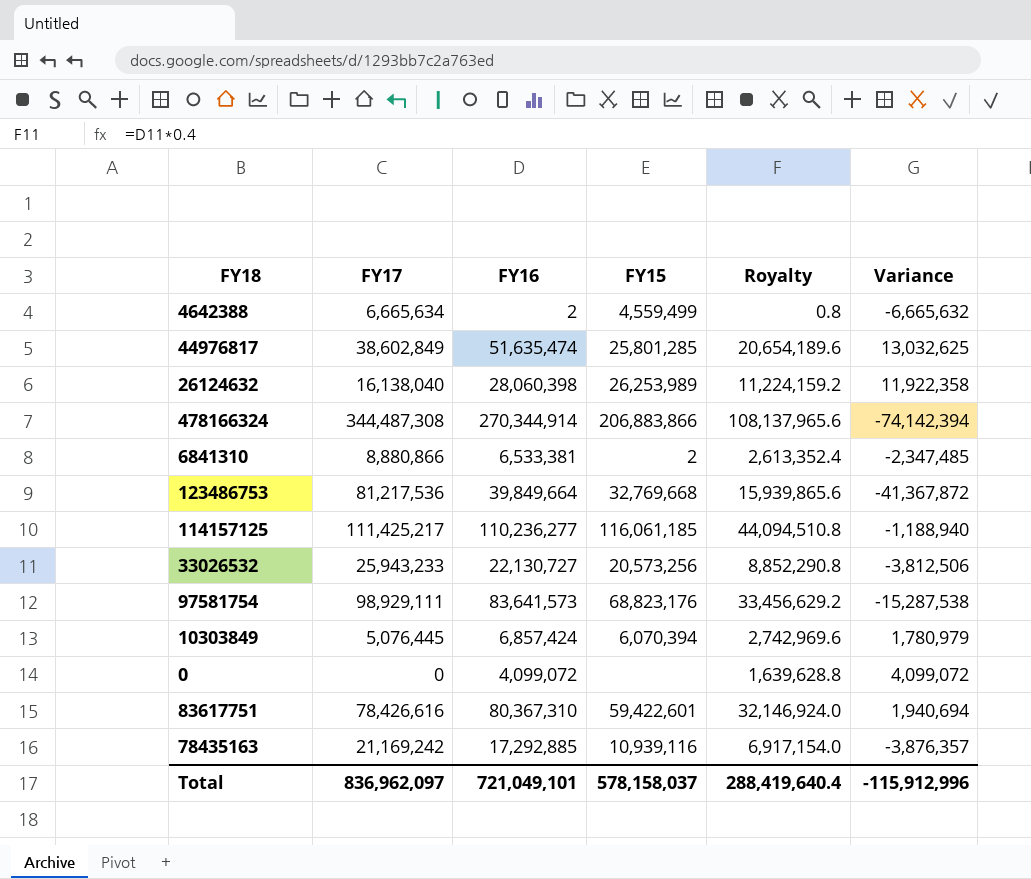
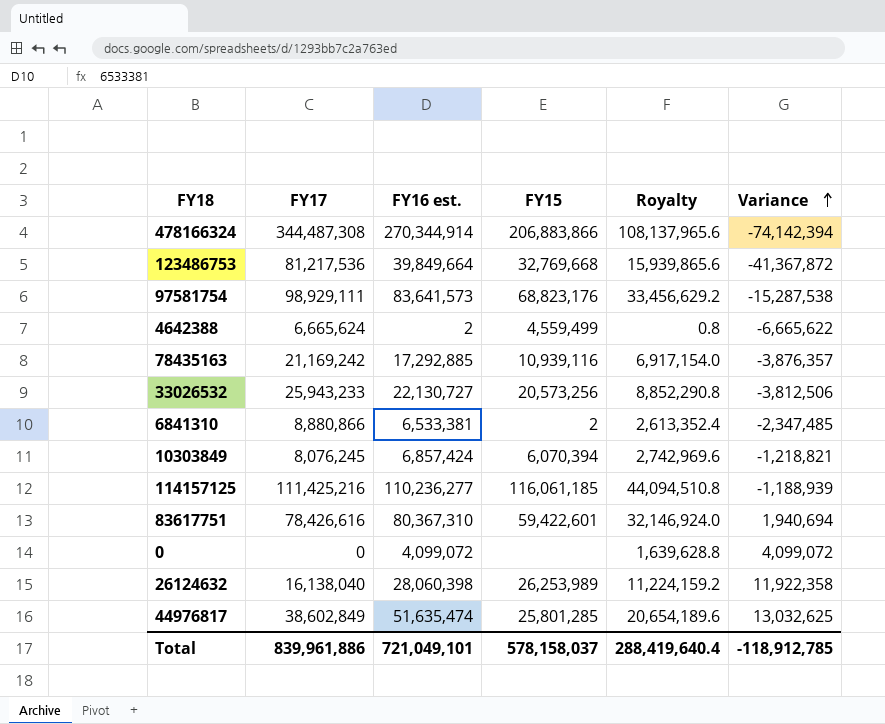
row order: none -> Variance ascending
column name: FY16 -> FY16 est.
4642388 | FY17: 6,665,634 -> 6,665,624
4642388 | Variance: -6,665,632 -> -6,665,622
10303849 | FY17: 5,076,445 -> 8,076,245
10303849 | Variance: 1,780,979 -> -1,218,821
114157125 | FY17: 111,425,217 -> 111,425,216
114157125 | Variance: -1,188,940 -> -1,188,939
Total | FY17: 836,962,097 -> 839,961,886
Total | Variance: -115,912,996 -> -118,912,785

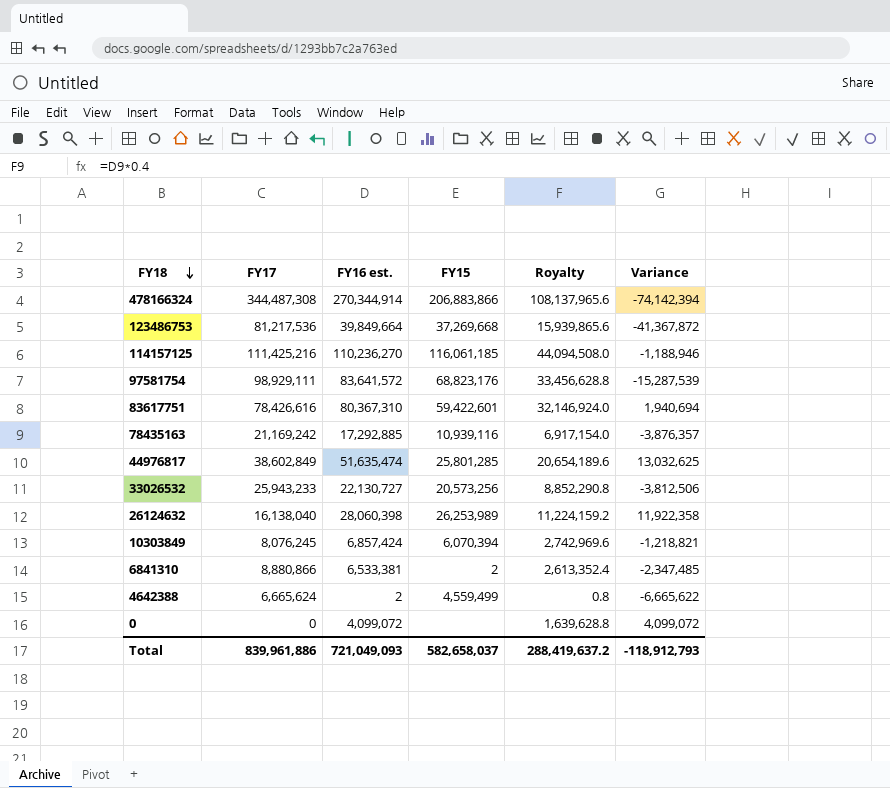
row order: Variance ascending -> FY18 descending
123486753 | FY15: 32,769,668 -> 37,269,668
114157125 | FY16 est.: 110,236,277 -> 110,236,270
114157125 | Royalty: 44,094,510.8 -> 44,094,508.0
114157125 | Variance: -1,188,939 -> -1,188,946
97581754 | FY16 est.: 83,641,573 -> 83,641,572
97581754 | Royalty: 33,456,629.2 -> 33,456,628.8
97581754 | Variance: -15,287,538 -> -15,287,539
Total | FY16 est.: 721,049,101 -> 721,049,093
Total | FY15: 578,158,037 -> 582,658,037
Total | Royalty: 288,419,640.4 -> 288,419,637.2
Total | Variance: -118,912,785 -> -118,912,793

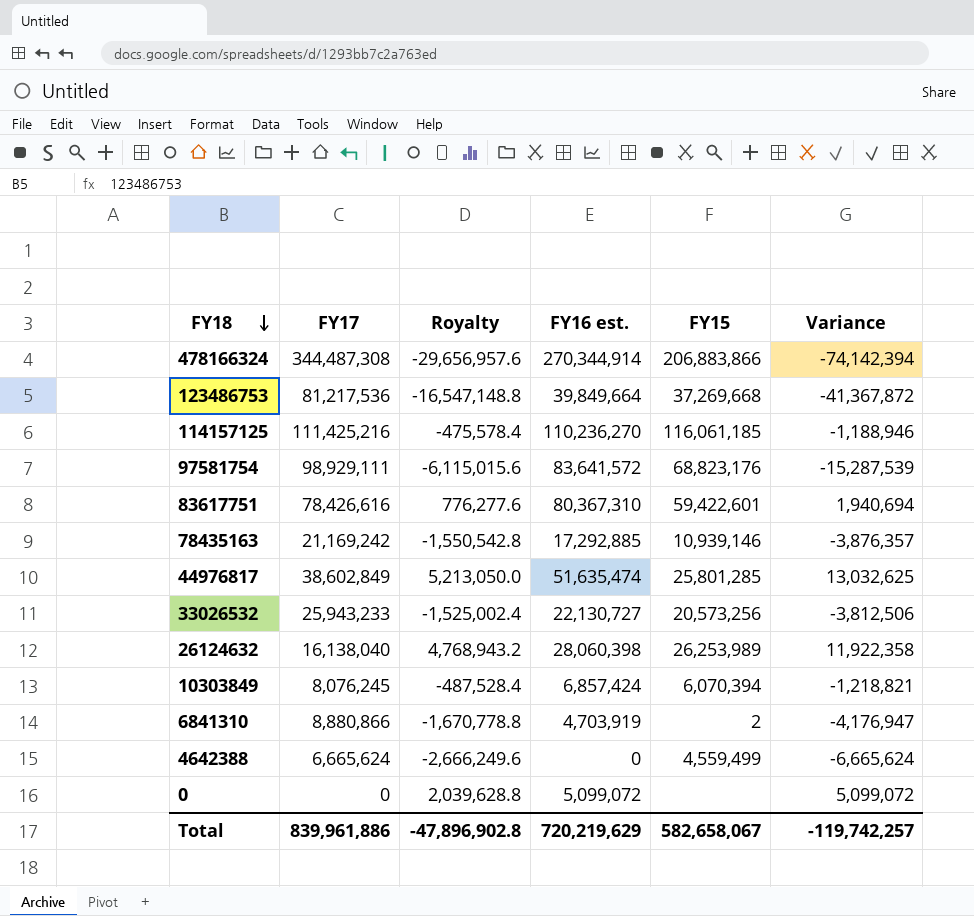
column Royalty | formula: [FY16 est.] * 0.4 -> [Variance] * 0.4
column Royalty | position: 5 -> 3
78435163 | FY15: 10,939,116 -> 10,939,146
6841310 | FY16 est.: 6,533,381 -> 4,703,919
6841310 | Variance: -2,347,485 -> -4,176,947
4642388 | FY16 est.: 2 -> 0
4642388 | Variance: -6,665,622 -> -6,665,624
0 | FY16 est.: 4,099,072 -> 5,099,072
0 | Variance: 4,099,072 -> 5,099,072
Total | Royalty: 288,419,637.2 -> -47,896,902.8
Total | FY16 est.: 721,049,093 -> 720,219,629
Total | FY15: 582,658,037 -> 582,658,067
Total | Variance: -118,912,793 -> -119,742,257

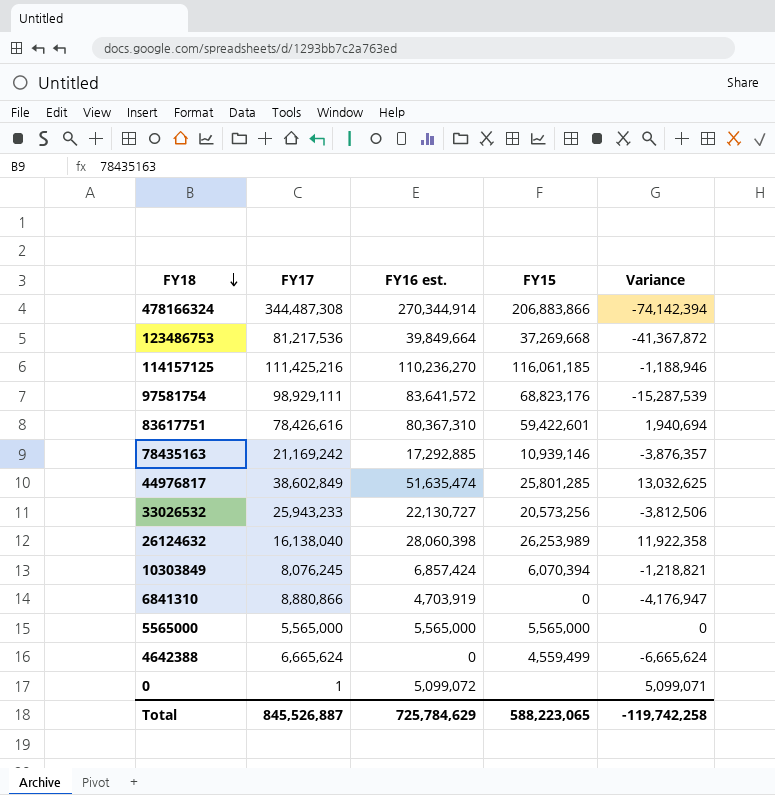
column Royalty | formula: [Variance] * 0.4 -> none
6841310 | FY15: 2 -> 0
row 5565000: none -> 5,565,000 | 5,565,000 | 5,565,000 | 0
0 | FY17: 0 -> 1
0 | Variance: 5,099,072 -> 5,099,071
Total | FY17: 839,961,886 -> 845,526,887
Total | FY16 est.: 720,219,629 -> 725,784,629
Total | FY15: 582,658,067 -> 588,223,065
Total | Variance: -119,742,257 -> -119,742,258

